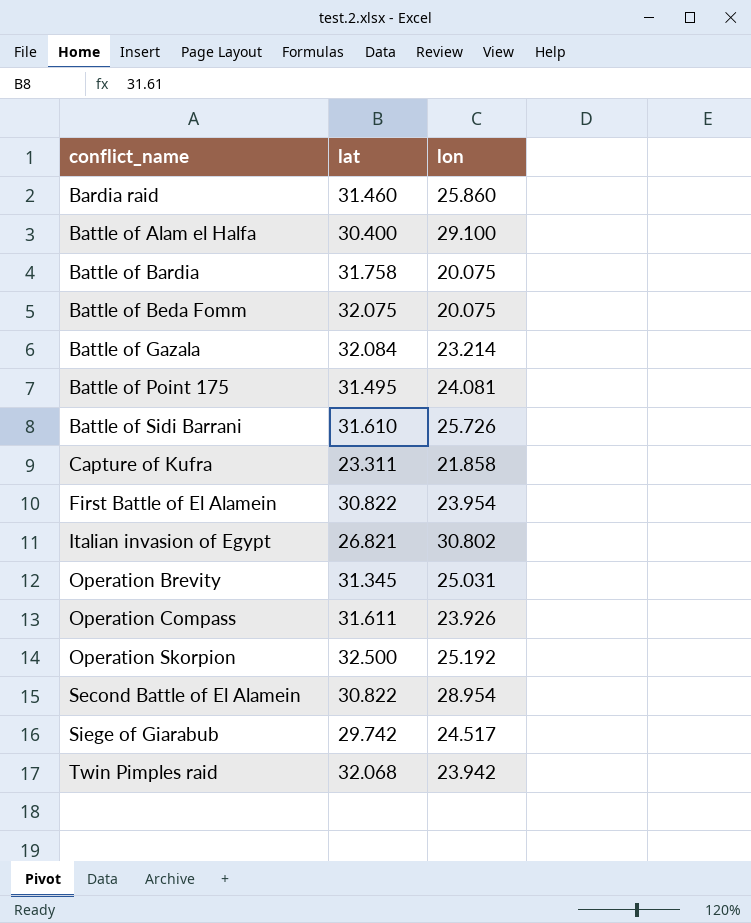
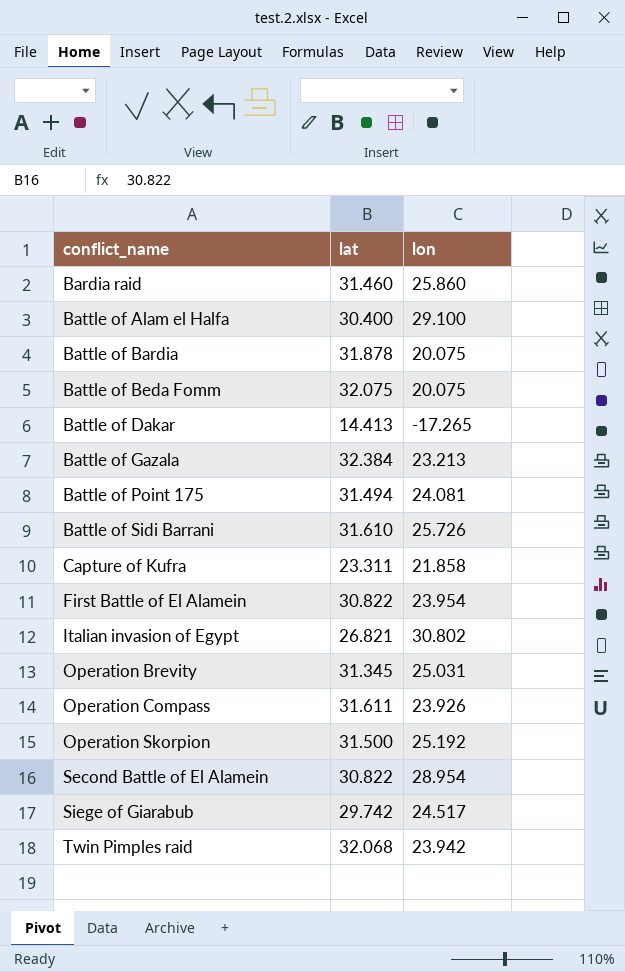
Battle of Bardia | lat: 31.758 -> 31.878
row Battle of Dakar: none -> 14.413 | -17.265
Battle of Gazala | lat: 32.084 -> 32.384
Battle of Gazala | lon: 23.214 -> 23.213
Battle of Point 175 | lat: 31.495 -> 31.494
Operation Skorpion | lat: 32.500 -> 31.500

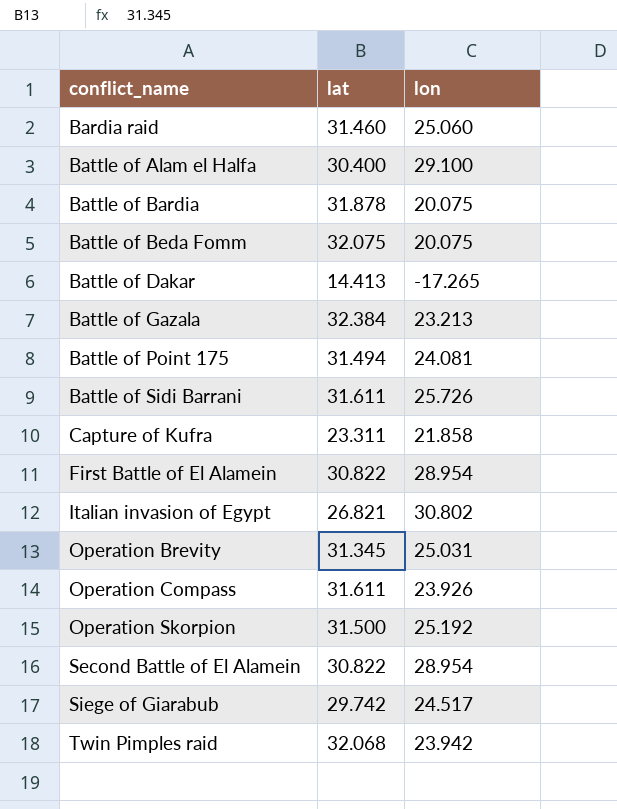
Bardia raid | lon: 25.860 -> 25.060
Battle of Sidi Barrani | lat: 31.610 -> 31.611
First Battle of El Alamein | lon: 23.954 -> 28.954

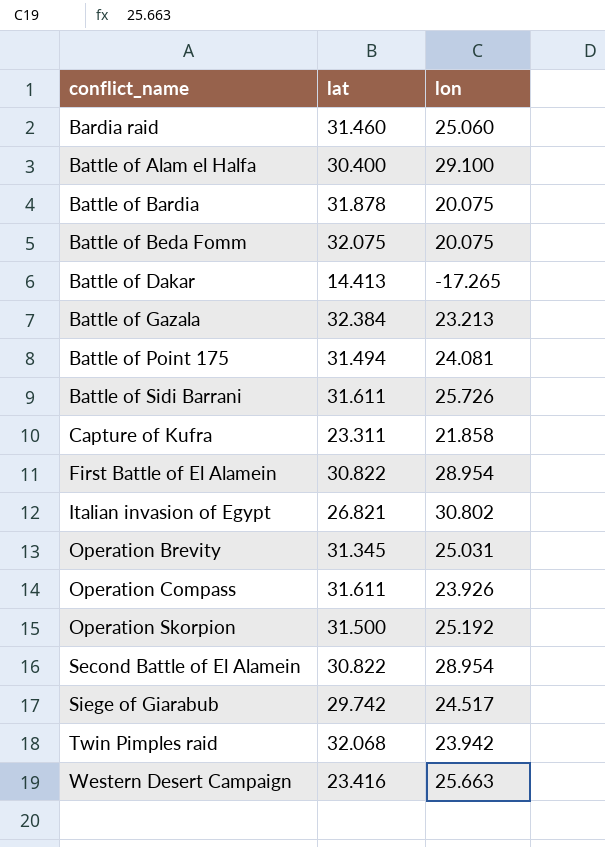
row Western Desert Campaign: none -> 23.416 | 25.663

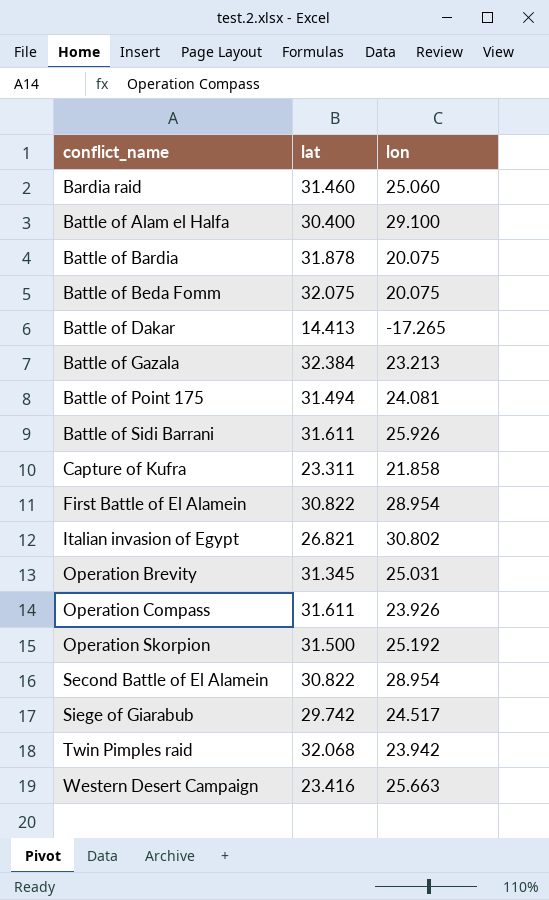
Battle of Sidi Barrani | lon: 25.726 -> 25.926

